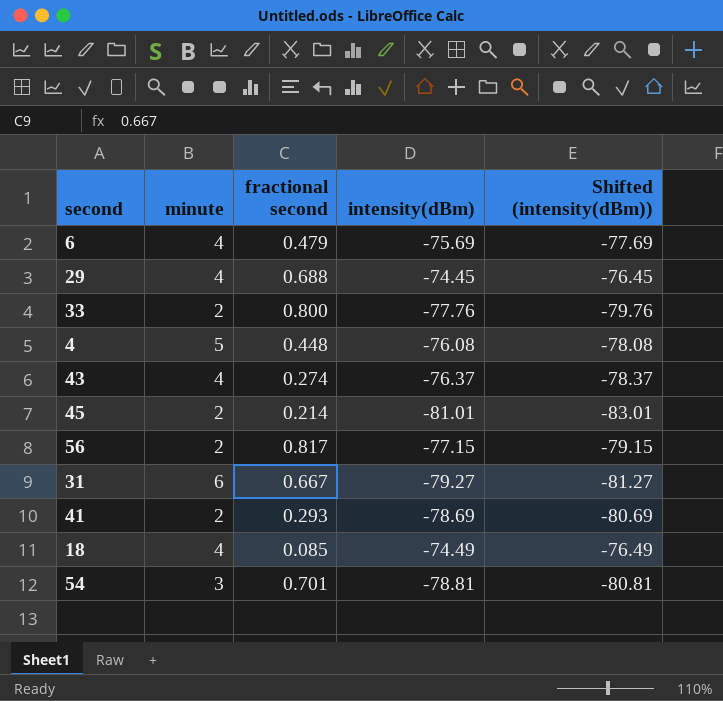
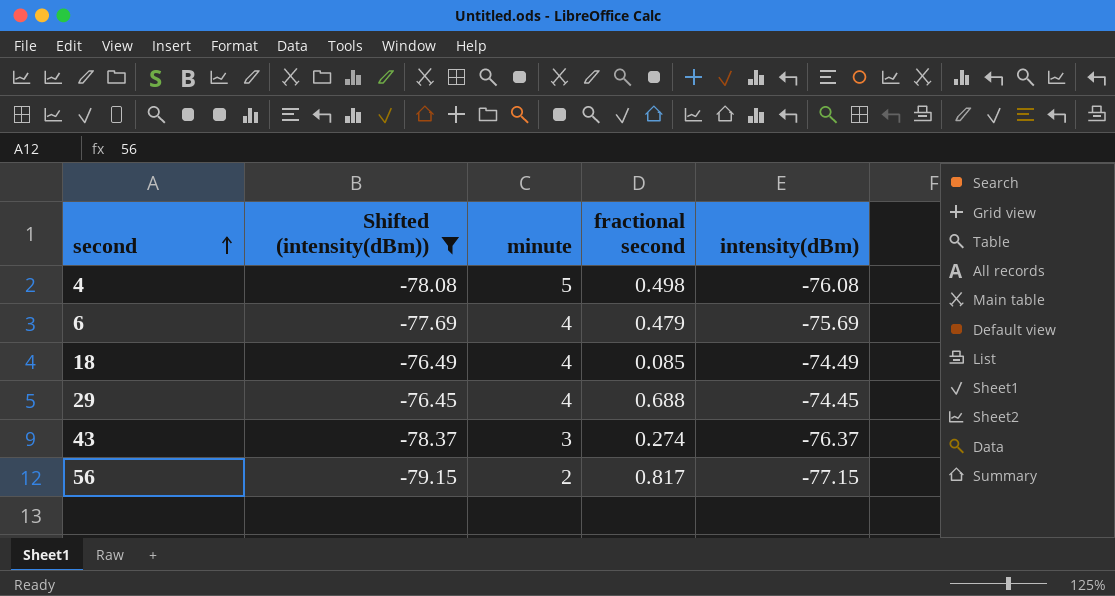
filter: none -> Shifted (intensity(dBm)) >= -79.15
row order: none -> second ascending
column Shifted (intensity(dBm)) | position: 5 -> 2
4 | fractional second: 0.448 -> 0.498
43 | minute: 4 -> 3

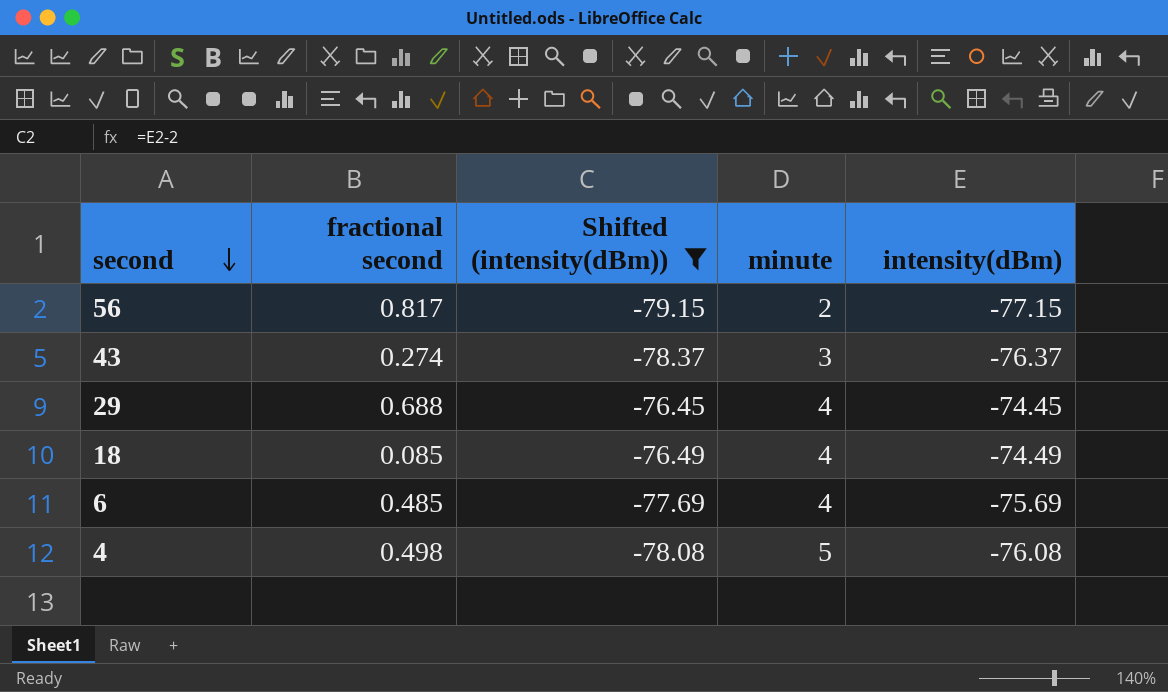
row order: second ascending -> second descending
column fractional second | position: 4 -> 2
6 | fractional second: 0.479 -> 0.485

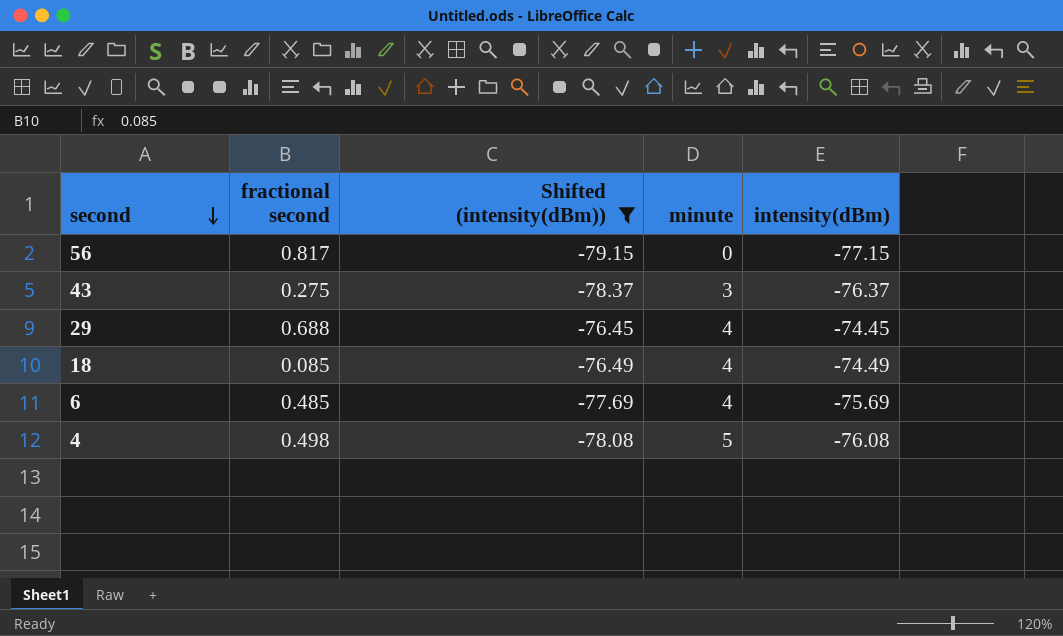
56 | minute: 2 -> 0
43 | fractional second: 0.274 -> 0.275

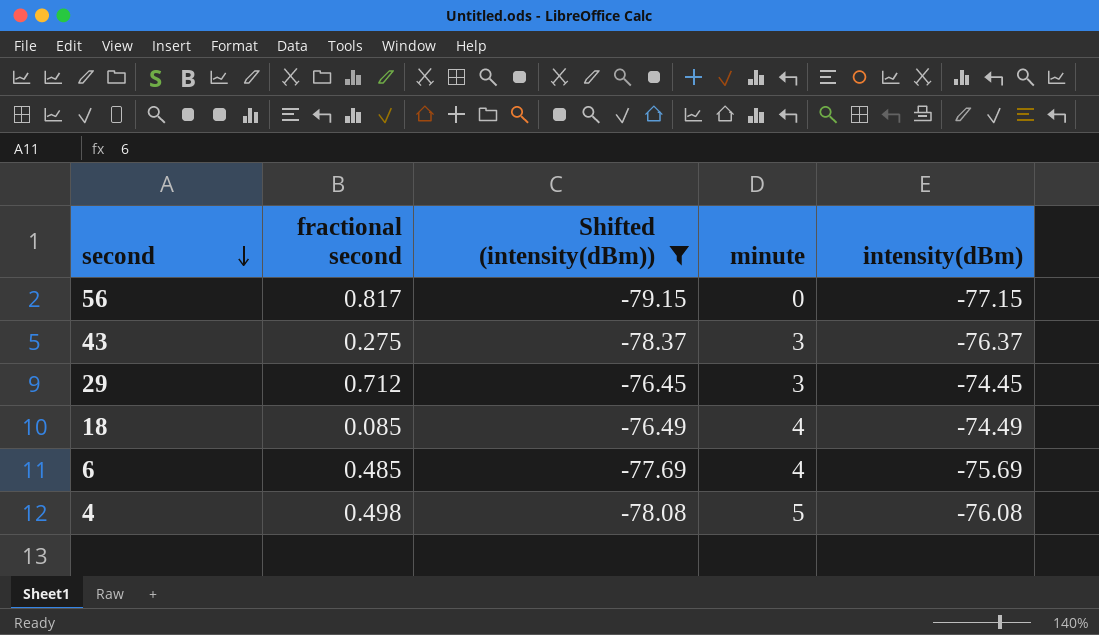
29 | fractional second: 0.688 -> 0.712
29 | minute: 4 -> 3

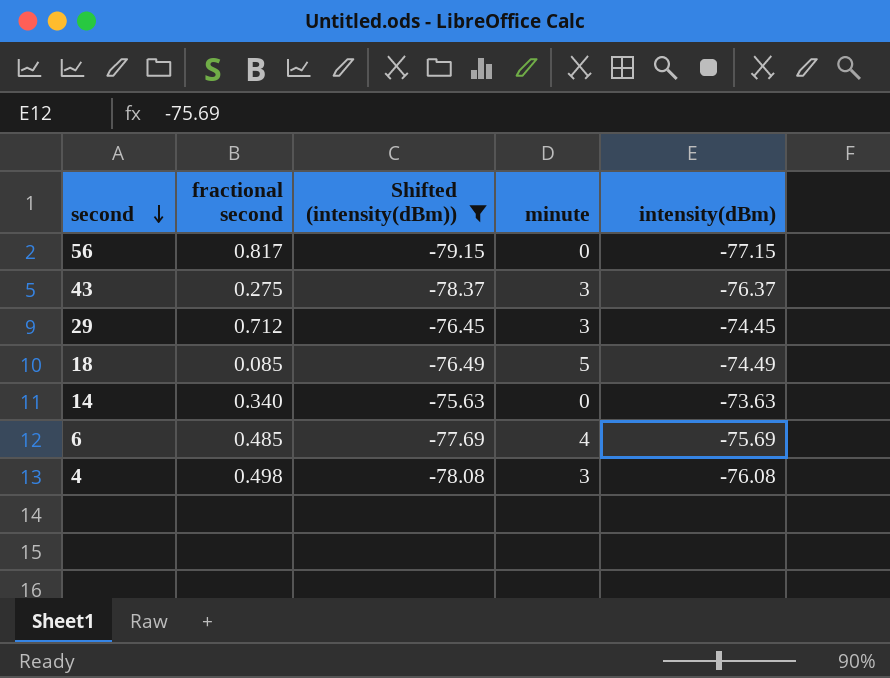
18 | minute: 4 -> 5
row 14: none -> 0.340 | -75.63 | 0 | -73.63
4 | minute: 5 -> 3

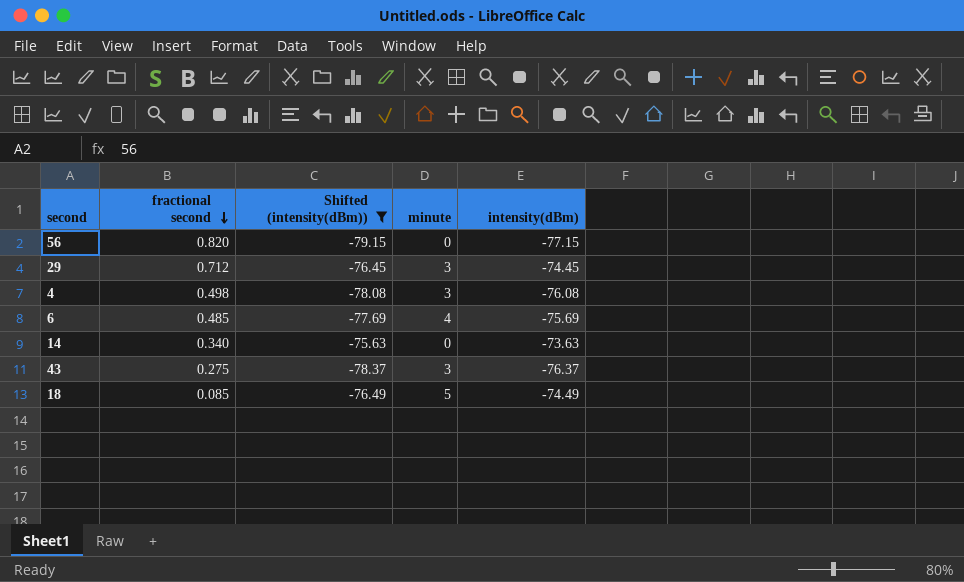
row order: second descending -> fractional second descending
56 | fractional second: 0.817 -> 0.820

